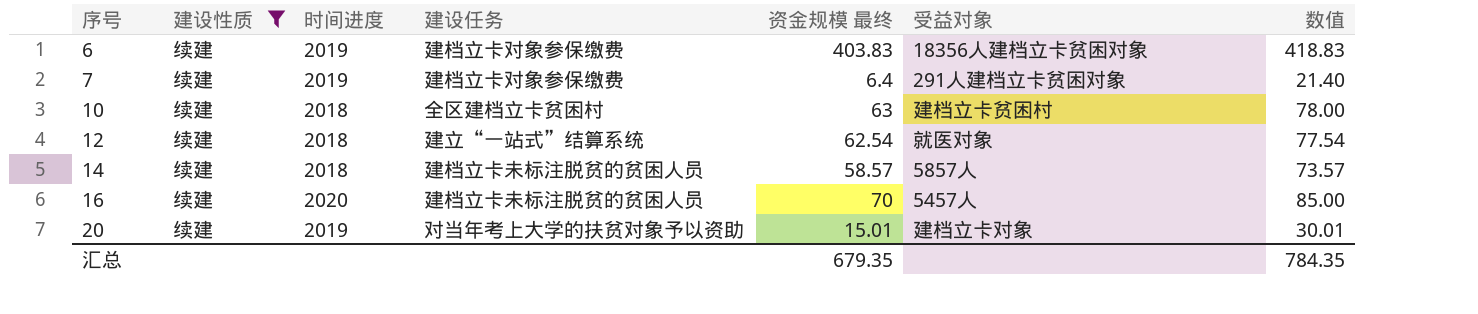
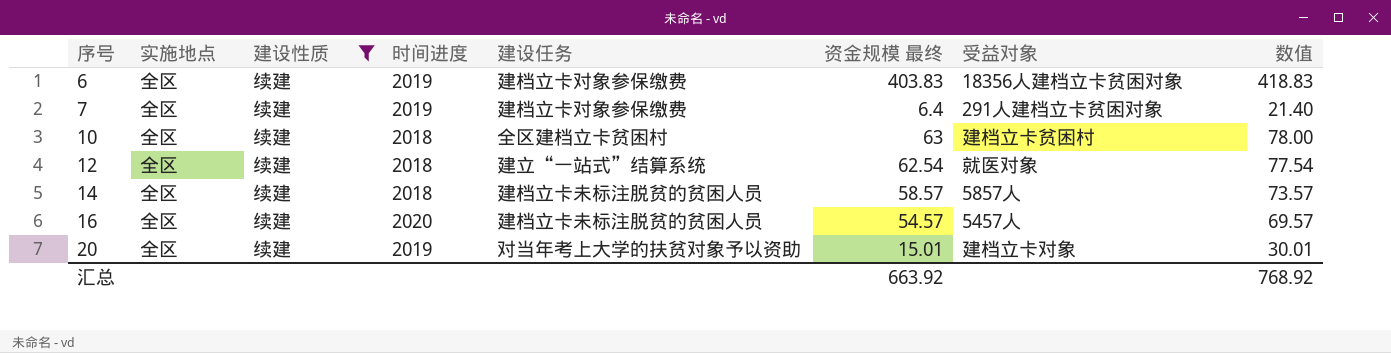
column 实施地点 | position: none -> 2
16 | 资金规模 最终: 70 -> 54.57
16 | 数值: 85.00 -> 69.57
汇总 | 资金规模 最终: 679.35 -> 663.92
汇总 | 数值: 784.35 -> 768.92

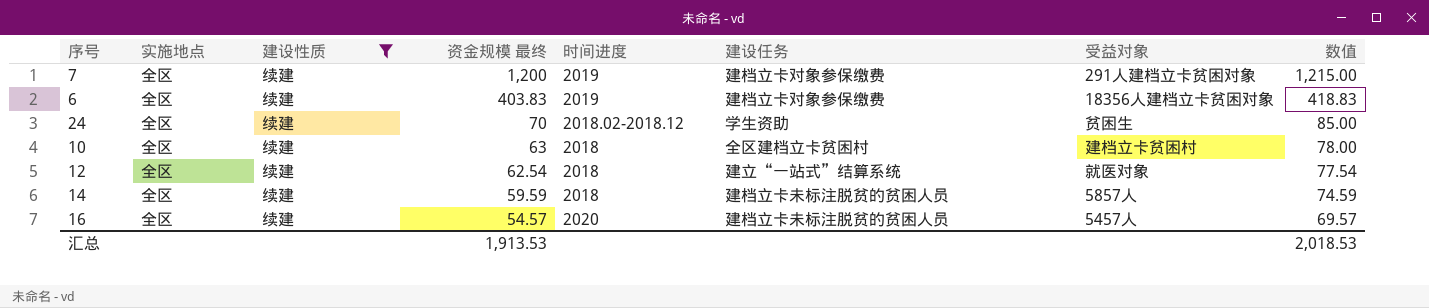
row order: 序号 ascending -> 资金规模 最终 descending
column 资金规模 最终 | position: 6 -> 4
row 20: 全区 | 续建 | 2019 | 对当年考上大学的扶贫对象予以资助 | 15.01 | 建档立卡对象 | 30.01 -> none
7 | 资金规模 最终: 6.4 -> 1,200
7 | 数值: 21.40 -> 1,215.00
row 24: none -> 全区 | 续建 | 70 | 2018.02-2018.12 | 学生资助 | 贫困生 | 85.00
14 | 资金规模 最终: 58.57 -> 59.59
14 | 数值: 73.57 -> 74.59
汇总 | 资金规模 最终: 663.92 -> 1,913.53
汇总 | 数值: 768.92 -> 2,018.53

